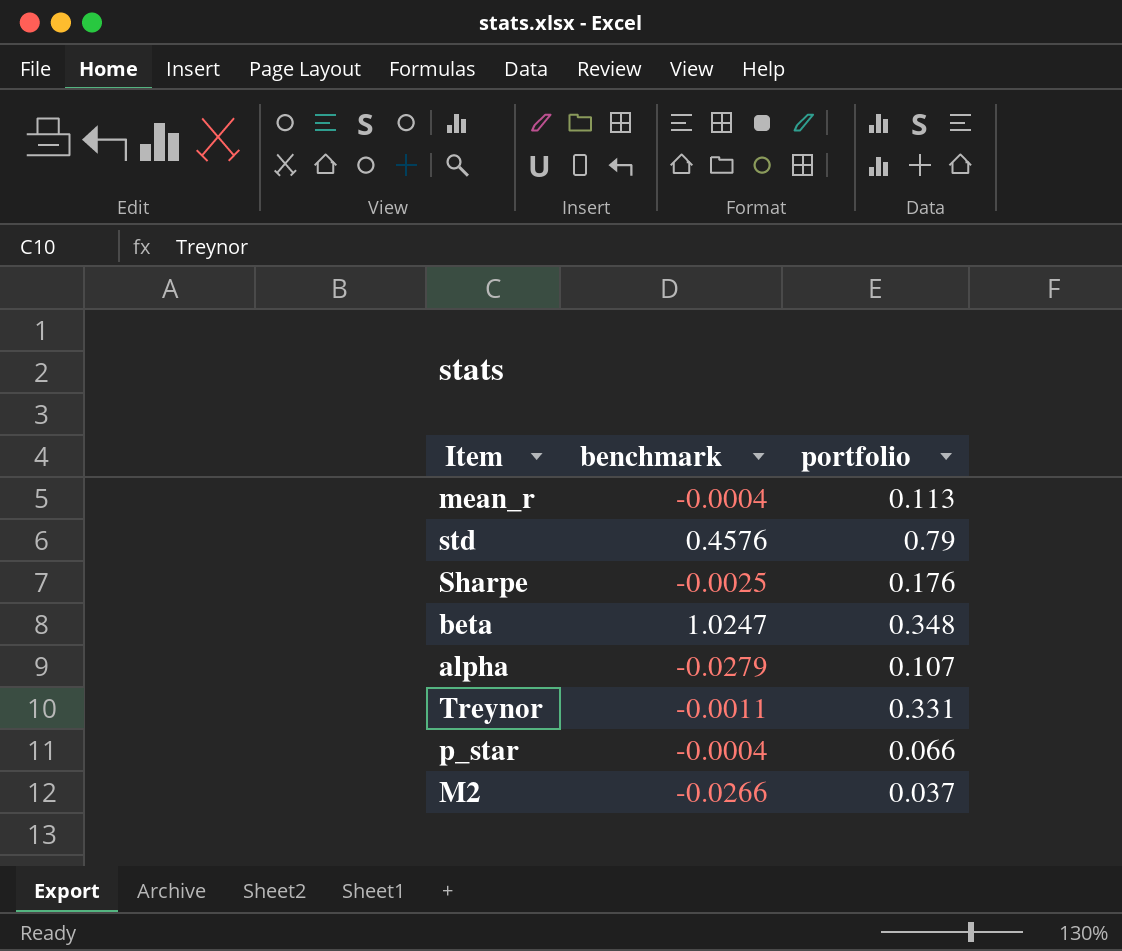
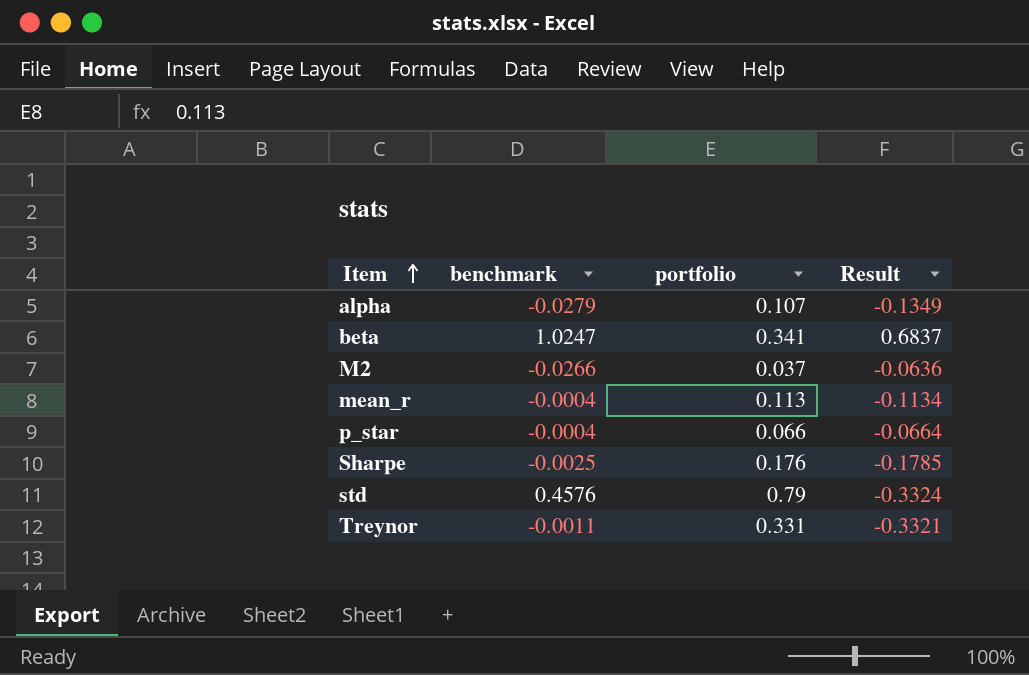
row order: none -> Item ascending
column Result | formula: none -> [benchmark] - [portfolio]
beta | portfolio: 0.348 -> 0.341

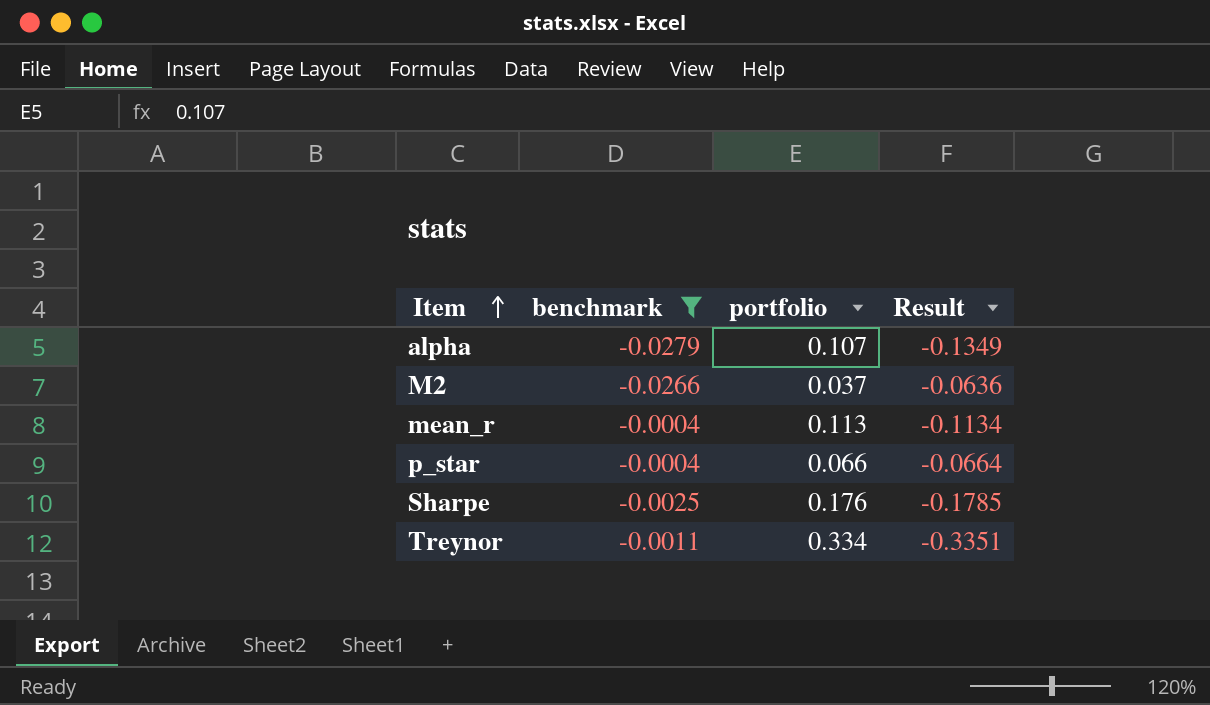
filter: none -> benchmark <= -0.0004
Treynor | portfolio: 0.331 -> 0.334
Treynor | Result: -0.3321 -> -0.3351

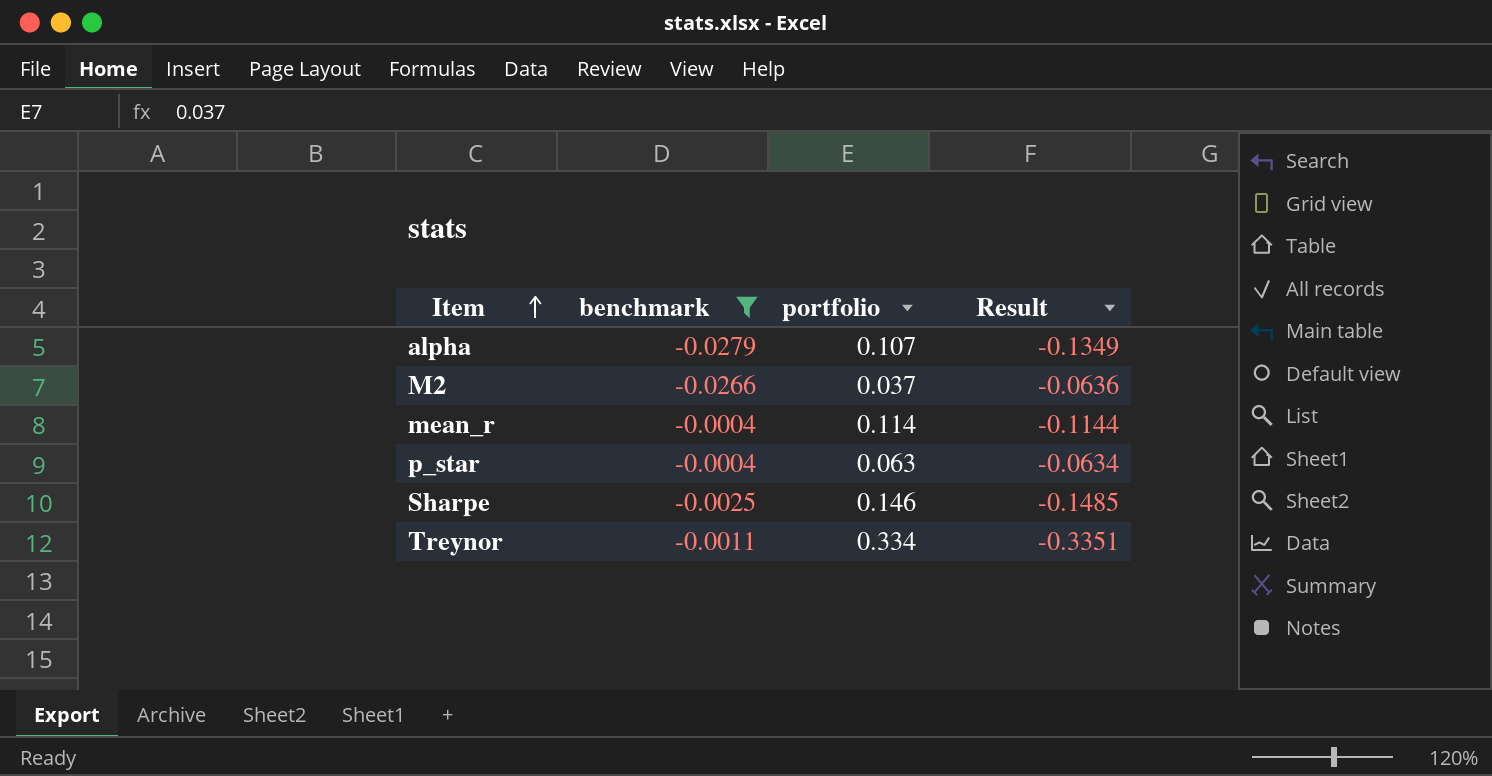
mean_r | portfolio: 0.113 -> 0.114
mean_r | Result: -0.1134 -> -0.1144
p_star | portfolio: 0.066 -> 0.063
p_star | Result: -0.0664 -> -0.0634
Sharpe | portfolio: 0.176 -> 0.146
Sharpe | Result: -0.1785 -> -0.1485

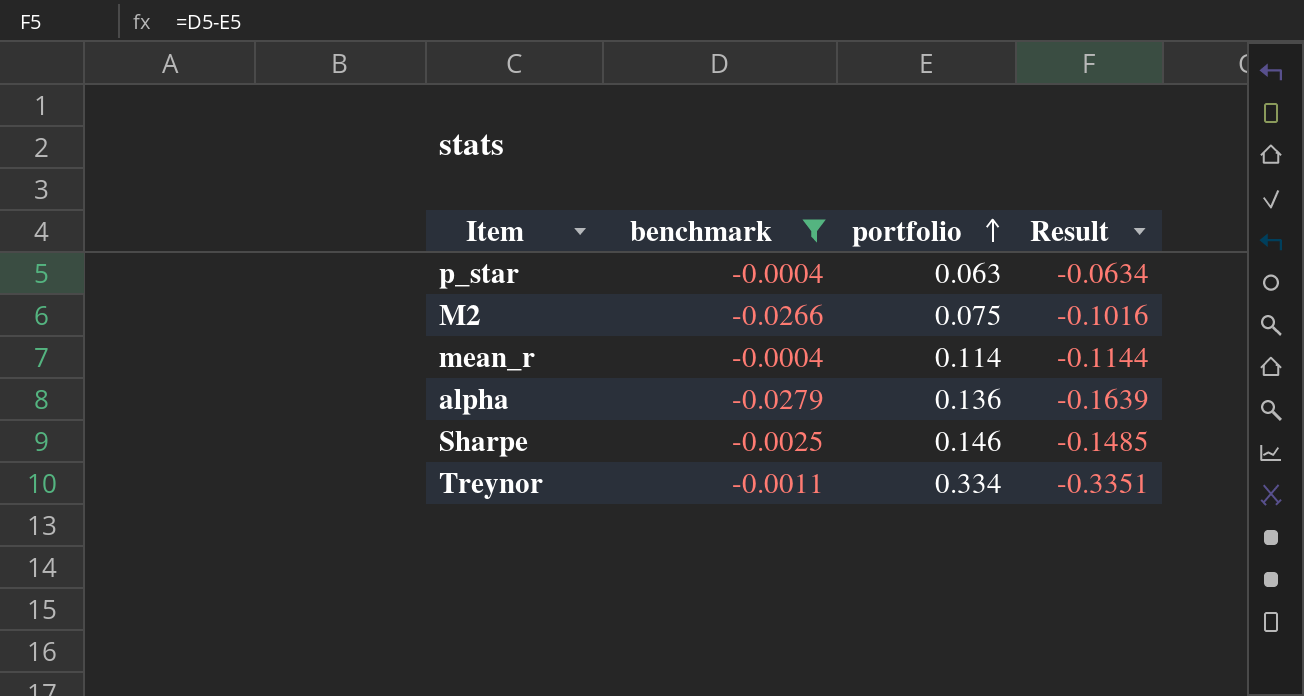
row order: Item ascending -> portfolio ascending
M2 | portfolio: 0.037 -> 0.075
M2 | Result: -0.0636 -> -0.1016
alpha | portfolio: 0.107 -> 0.136
alpha | Result: -0.1349 -> -0.1639

